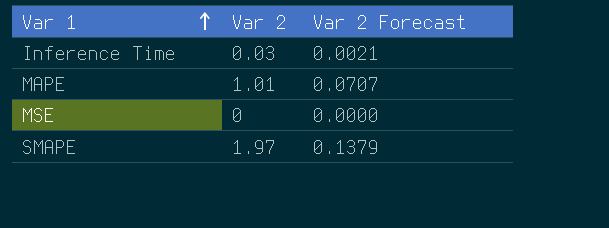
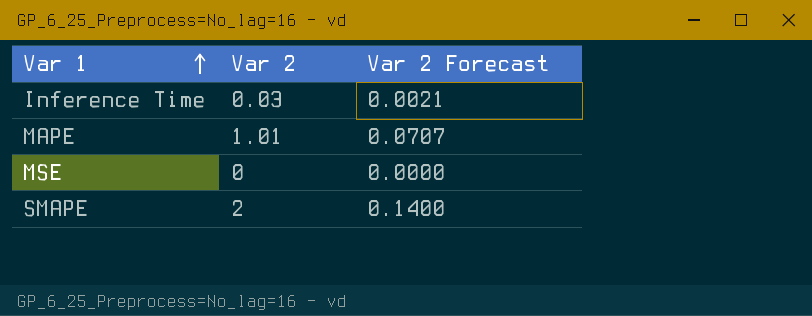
SMAPE | Var 2: 1.97 -> 2
SMAPE | Var 2 Forecast: 0.1379 -> 0.1400

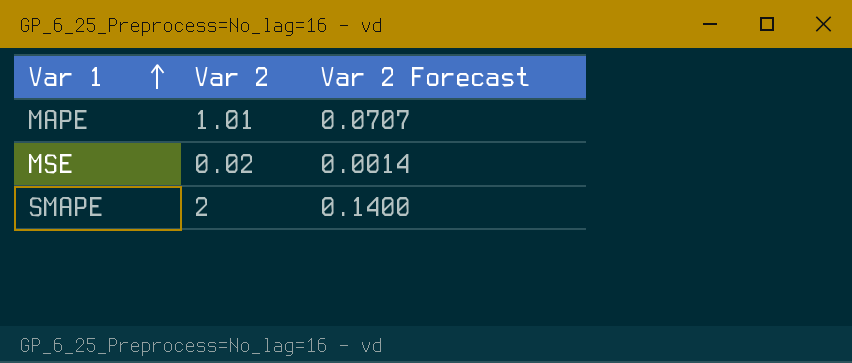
row Inference Time: 0.03 | 0.0021 -> none
MSE | Var 2: 0 -> 0.02
MSE | Var 2 Forecast: 0.0000 -> 0.0014

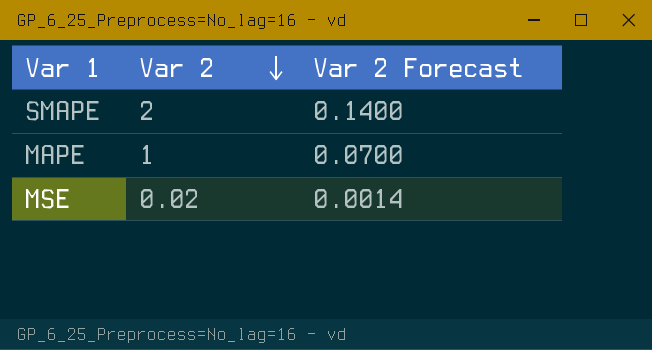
row order: Var 1 ascending -> Var 2 descending
MAPE | Var 2: 1.01 -> 1
MAPE | Var 2 Forecast: 0.0707 -> 0.0700

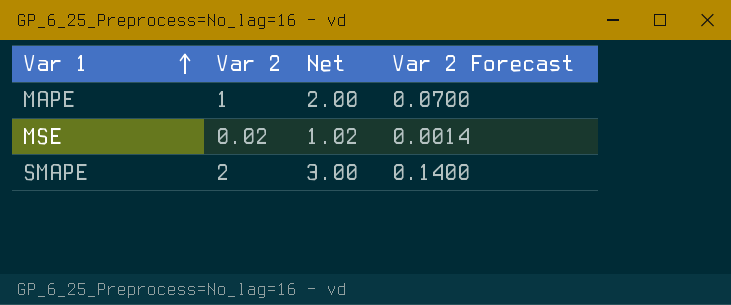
row order: Var 2 descending -> Var 1 ascending
column Net | formula: none -> [Var 2] + 1

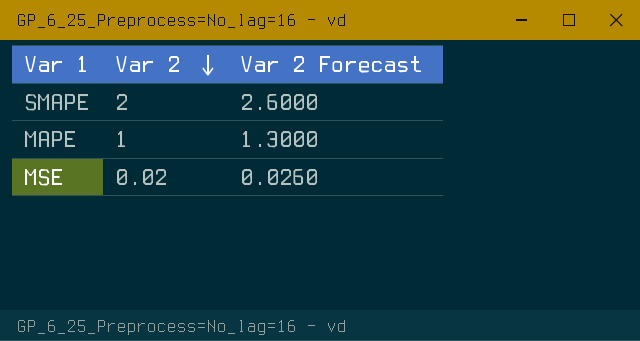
row order: Var 1 ascending -> Var 2 descending
column Net | formula: [Var 2] + 1 -> none
column Var 2 Forecast | formula: [Var 2] * 0.07 -> [Var 2] * 1.3

